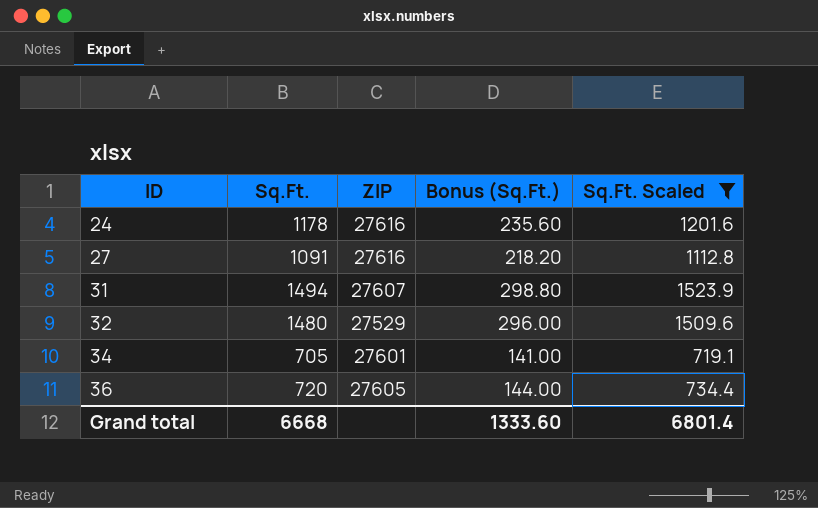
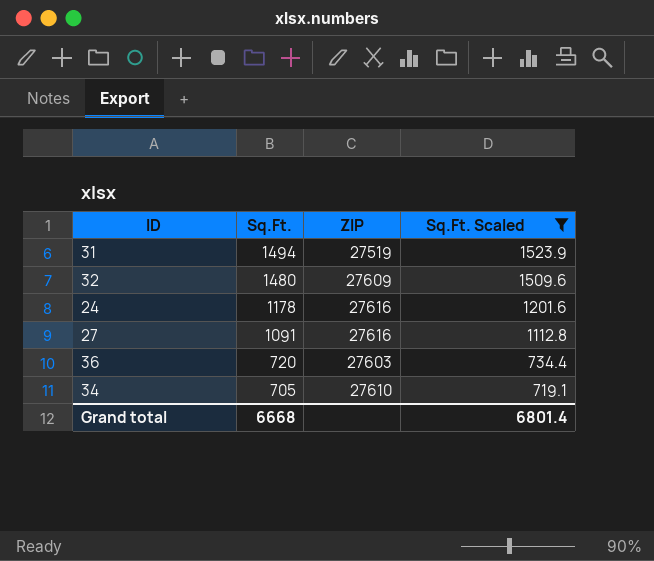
row order: ID ascending -> Sq.Ft. descending
column Bonus (Sq.Ft.) | formula: [Sq.Ft.] * 0.2 -> none
31 | ZIP: 27607 -> 27519
32 | ZIP: 27529 -> 27609
36 | ZIP: 27605 -> 27603
34 | ZIP: 27601 -> 27610

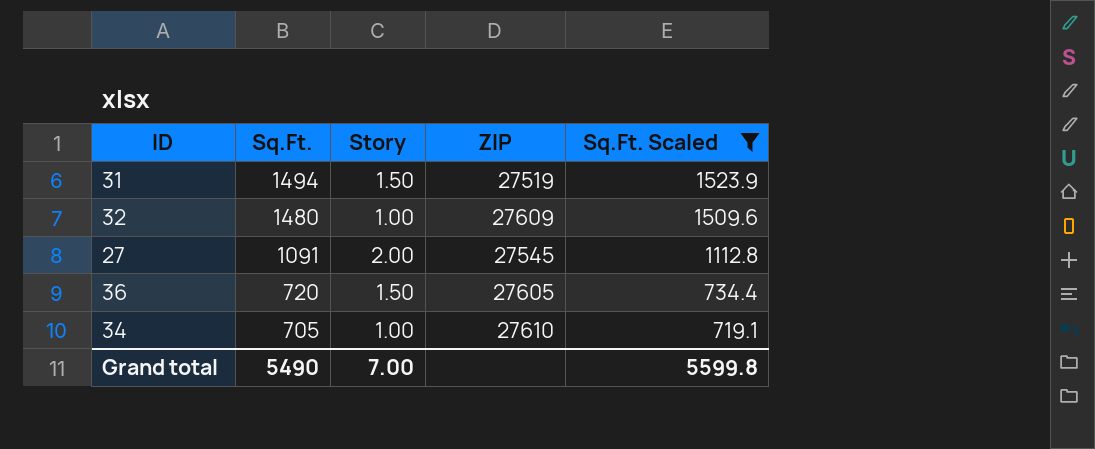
column Story | position: none -> 3
row 24: 1178 | 27616 | 1201.6 -> none
27 | ZIP: 27616 -> 27545
36 | ZIP: 27603 -> 27605
Grand total | Sq.Ft.: 6668 -> 5490
Grand total | Sq.Ft. Scaled: 6801.4 -> 5599.8

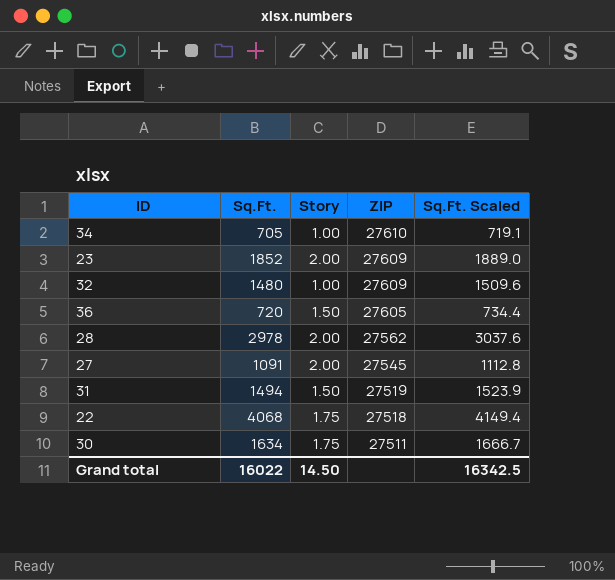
filter: Sq.Ft. Scaled <= 1523.9 -> none
row order: Sq.Ft. descending -> ZIP descending
Grand total | Sq.Ft.: 5490 -> 16022
Grand total | Story: 7.00 -> 14.50
Grand total | Sq.Ft. Scaled: 5599.8 -> 16342.5

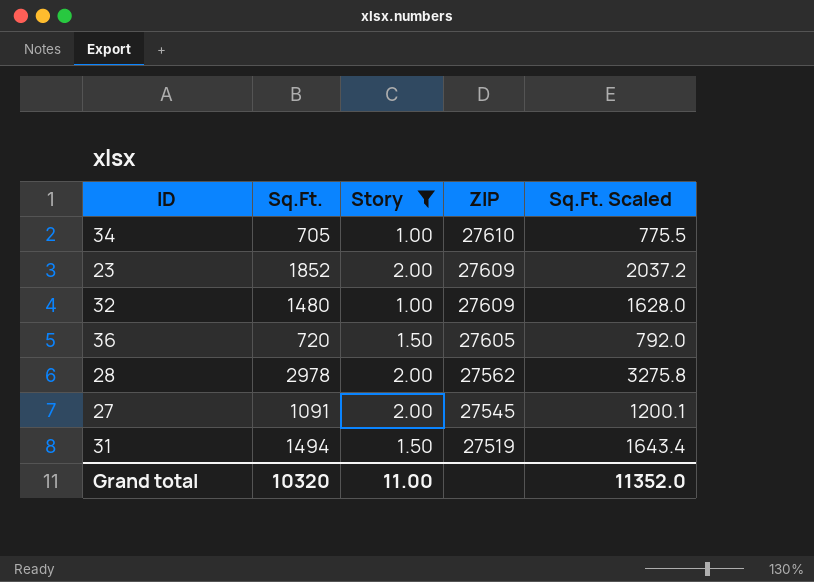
filter: none -> Story != 1.75
column Sq.Ft. Scaled | formula: [Sq.Ft.] * 1.02 -> [Sq.Ft.] * 1.1
Grand total | Sq.Ft.: 16022 -> 10320
Grand total | Story: 14.50 -> 11.00
Grand total | Sq.Ft. Scaled: 16342.5 -> 11352.0

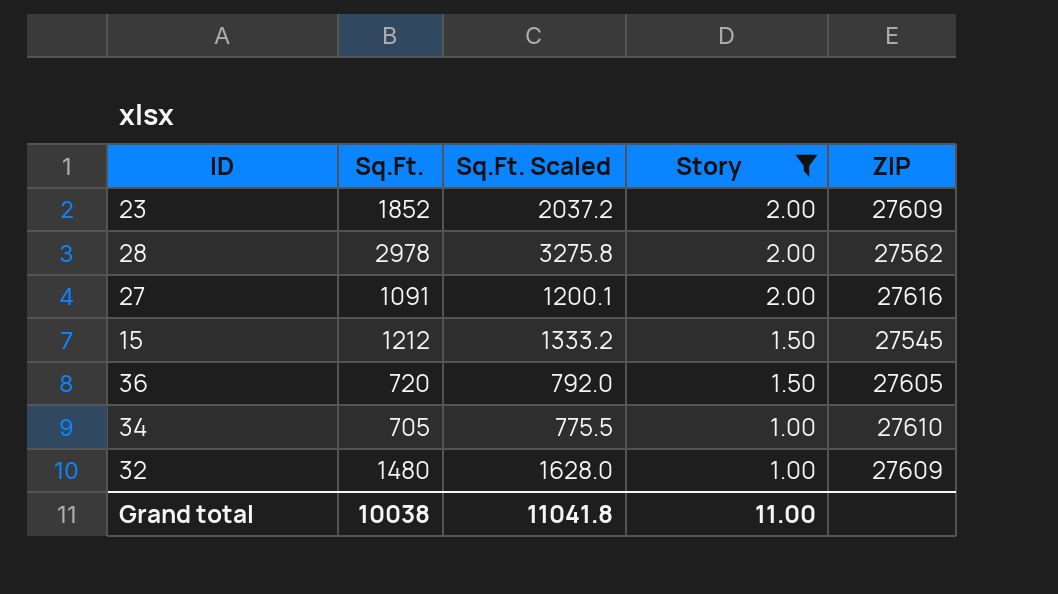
row order: ZIP descending -> Story descending
column Sq.Ft. Scaled | position: 5 -> 3
row 31: 1494 | 1.50 | 27519 | 1643.4 -> none
27 | ZIP: 27545 -> 27616
row 15: none -> 1212 | 1333.2 | 1.50 | 27545
Grand total | Sq.Ft.: 10320 -> 10038
Grand total | Sq.Ft. Scaled: 11352.0 -> 11041.8

